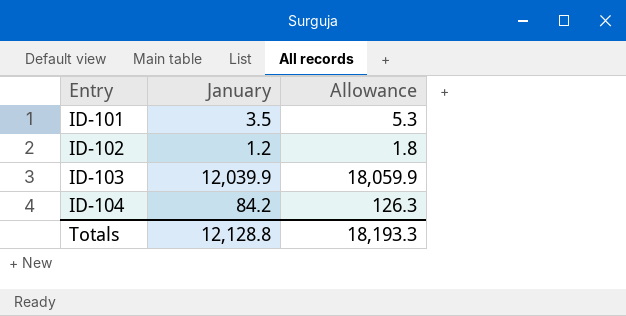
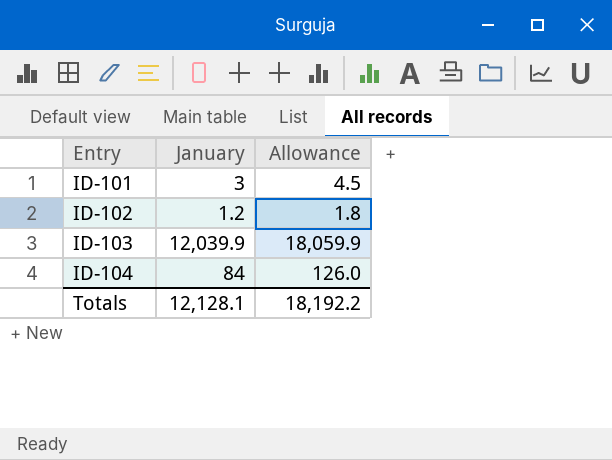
ID-101 | January: 3.5 -> 3
ID-101 | Allowance: 5.3 -> 4.5
ID-104 | January: 84.2 -> 84
ID-104 | Allowance: 126.3 -> 126.0
Totals | January: 12,128.8 -> 12,128.1
Totals | Allowance: 18,193.3 -> 18,192.2

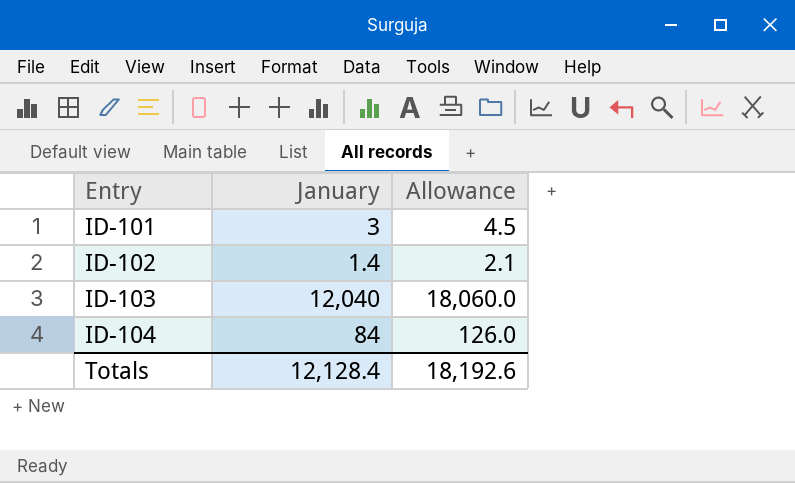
ID-102 | January: 1.2 -> 1.4
ID-102 | Allowance: 1.8 -> 2.1
ID-103 | January: 12,039.9 -> 12,040
ID-103 | Allowance: 18,059.9 -> 18,060.0
Totals | January: 12,128.1 -> 12,128.4
Totals | Allowance: 18,192.2 -> 18,192.6

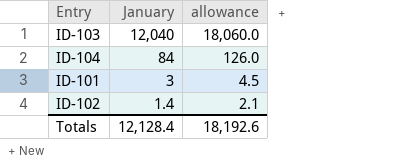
row order: Entry ascending -> January descending
column name: Allowance -> allowance

